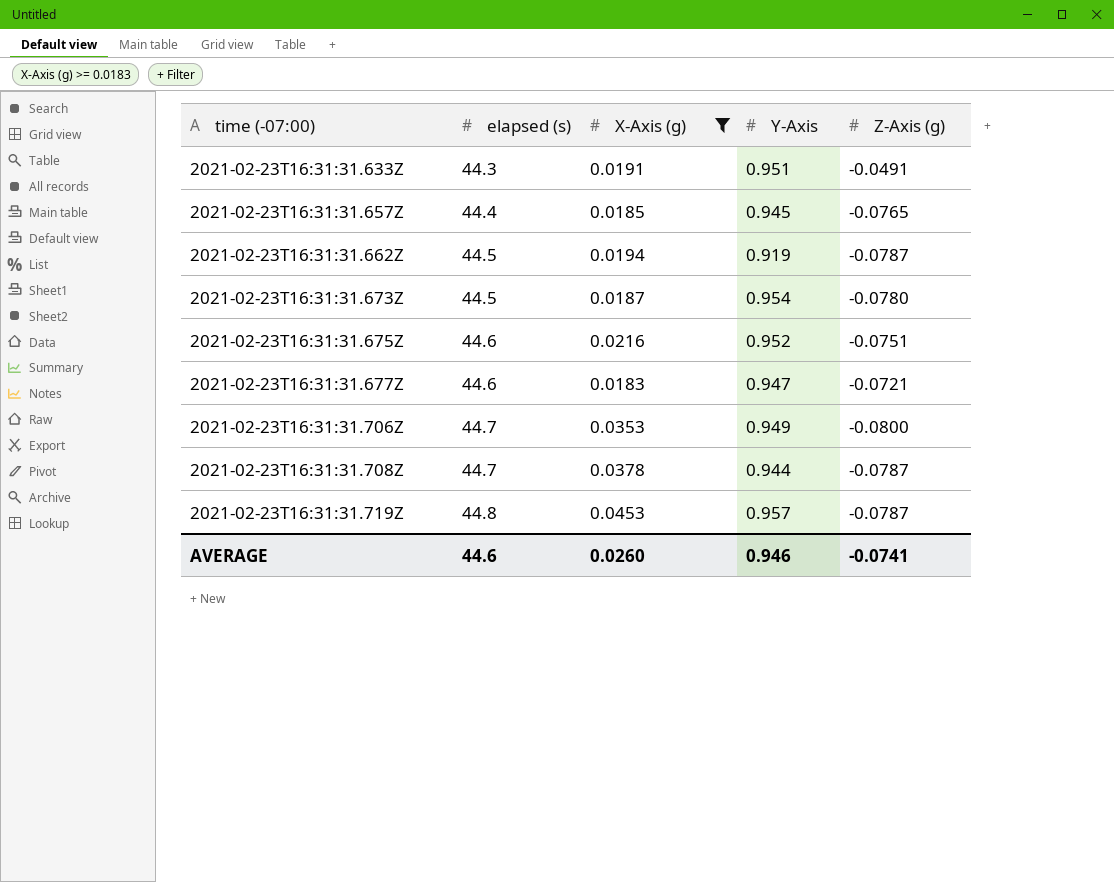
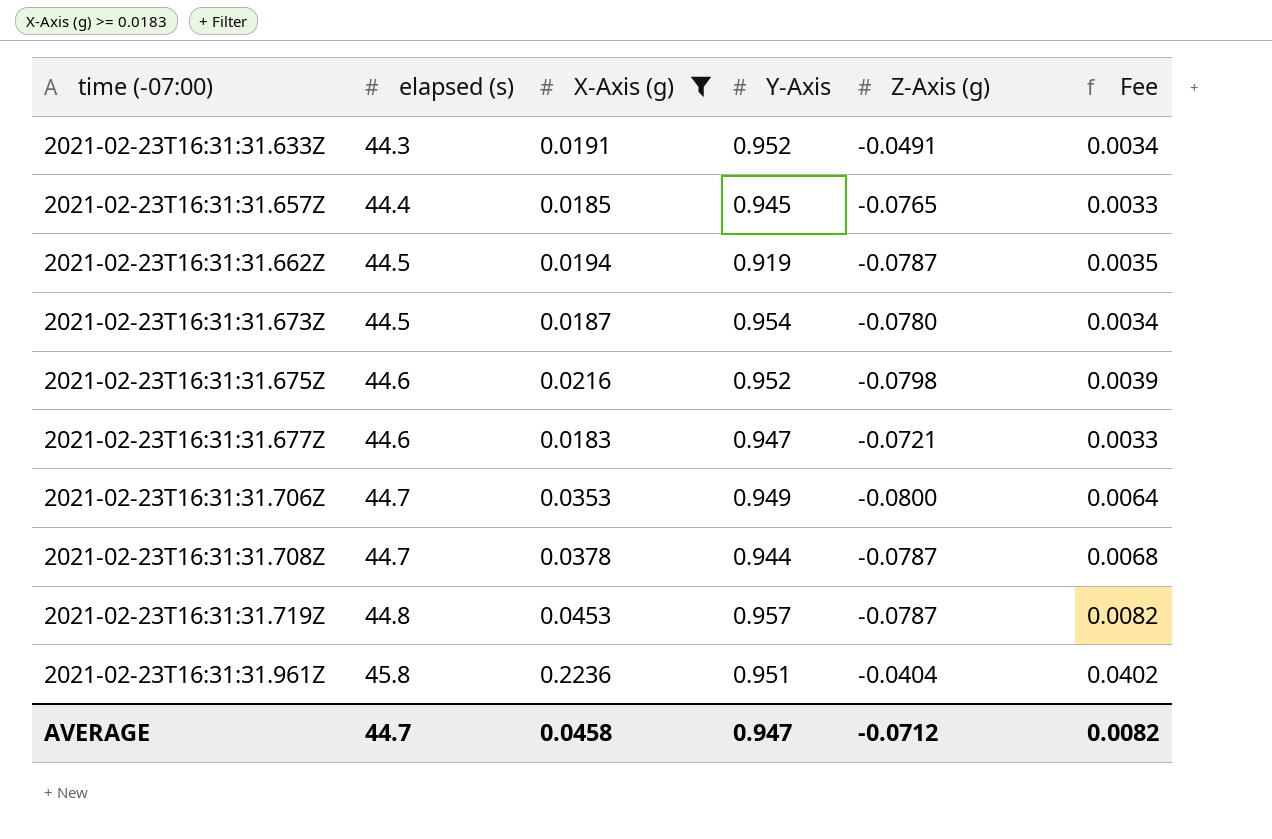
column Fee | formula: none -> [X-Axis (g)] * 0.18
2021-02-23T16:31:31.633Z | Y-Axis: 0.951 -> 0.952
2021-02-23T16:31:31.675Z | Z-Axis (g): -0.0751 -> -0.0798
row 2021-02-23T16:31:31.961Z: none -> 45.8 | 0.2236 | 0.951 | -0.0404 | 0.0402
AVERAGE | elapsed (s): 44.6 -> 44.7
AVERAGE | X-Axis (g): 0.0260 -> 0.0458
AVERAGE | Y-Axis: 0.946 -> 0.947
AVERAGE | Z-Axis (g): -0.0741 -> -0.0712

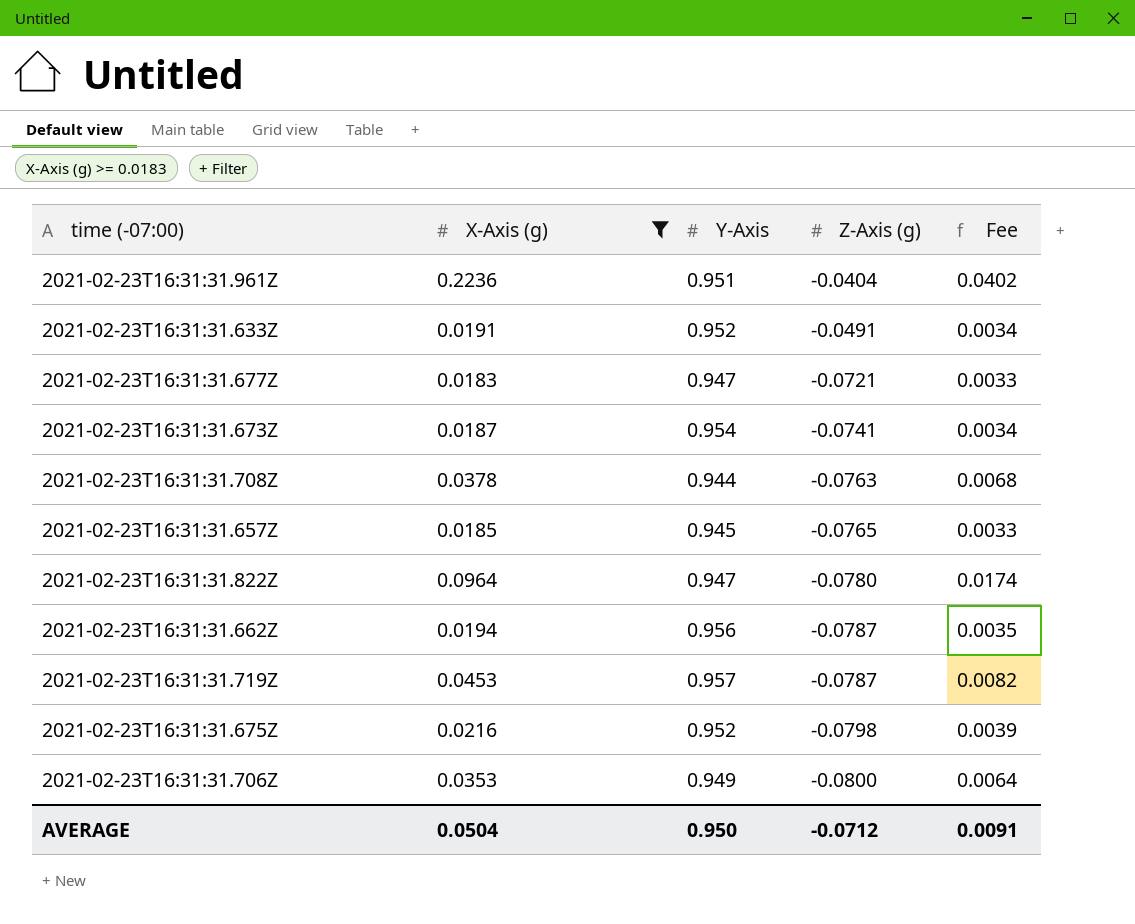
row order: time (-07:00) ascending -> Z-Axis (g) descending
column elapsed (s) | position: 2 -> none
2021-02-23T16:31:31.673Z | Z-Axis (g): -0.0780 -> -0.0741
2021-02-23T16:31:31.708Z | Z-Axis (g): -0.0787 -> -0.0763
row 2021-02-23T16:31:31.822Z: none -> 0.0964 | 0.947 | -0.0780 | 0.0174
2021-02-23T16:31:31.662Z | Y-Axis: 0.919 -> 0.956
AVERAGE | X-Axis (g): 0.0458 -> 0.0504
AVERAGE | Y-Axis: 0.947 -> 0.950
AVERAGE | Fee: 0.0082 -> 0.0091

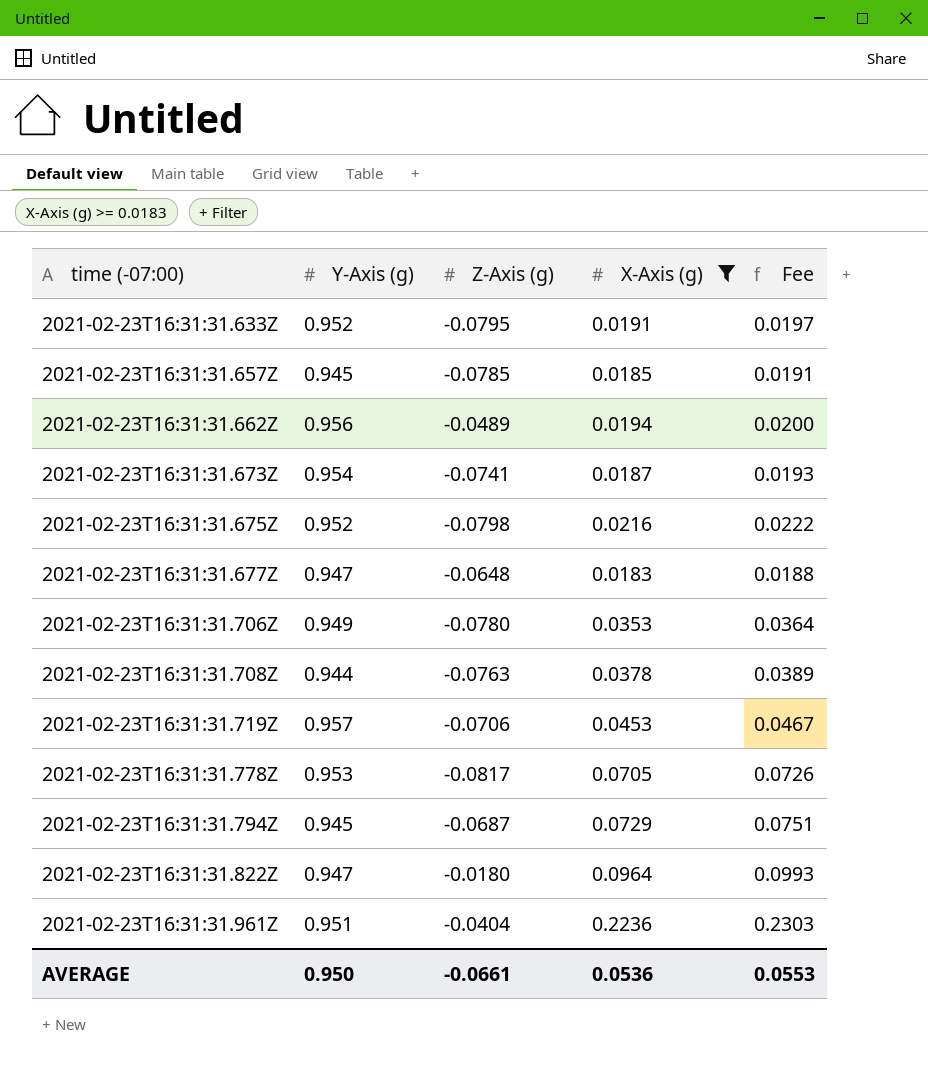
row order: Z-Axis (g) descending -> time (-07:00) ascending
column name: Y-Axis -> Y-Axis (g)
column X-Axis (g) | position: 2 -> 4
column Fee | formula: [X-Axis (g)] * 0.18 -> [X-Axis (g)] * 1.03
2021-02-23T16:31:31.633Z | Z-Axis (g): -0.0491 -> -0.0795
2021-02-23T16:31:31.657Z | Z-Axis (g): -0.0765 -> -0.0785
2021-02-23T16:31:31.662Z | Z-Axis (g): -0.0787 -> -0.0489
2021-02-23T16:31:31.677Z | Z-Axis (g): -0.0721 -> -0.0648
2021-02-23T16:31:31.706Z | Z-Axis (g): -0.0800 -> -0.0780
2021-02-23T16:31:31.719Z | Z-Axis (g): -0.0787 -> -0.0706
row 2021-02-23T16:31:31.778Z: none -> 0.953 | -0.0817 | 0.0705 | 0.0726
row 2021-02-23T16:31:31.794Z: none -> 0.945 | -0.0687 | 0.0729 | 0.0751
2021-02-23T16:31:31.822Z | Z-Axis (g): -0.0780 -> -0.0180
AVERAGE | Z-Axis (g): -0.0712 -> -0.0661
AVERAGE | X-Axis (g): 0.0504 -> 0.0536
AVERAGE | Fee: 0.0091 -> 0.0553

